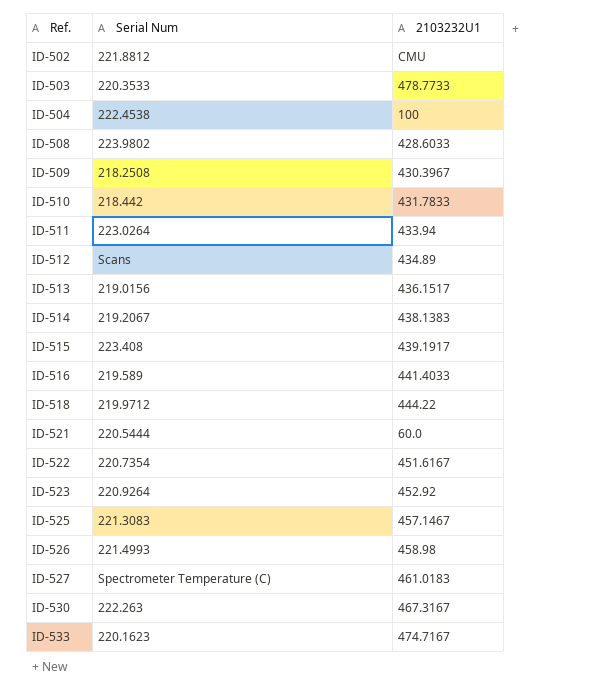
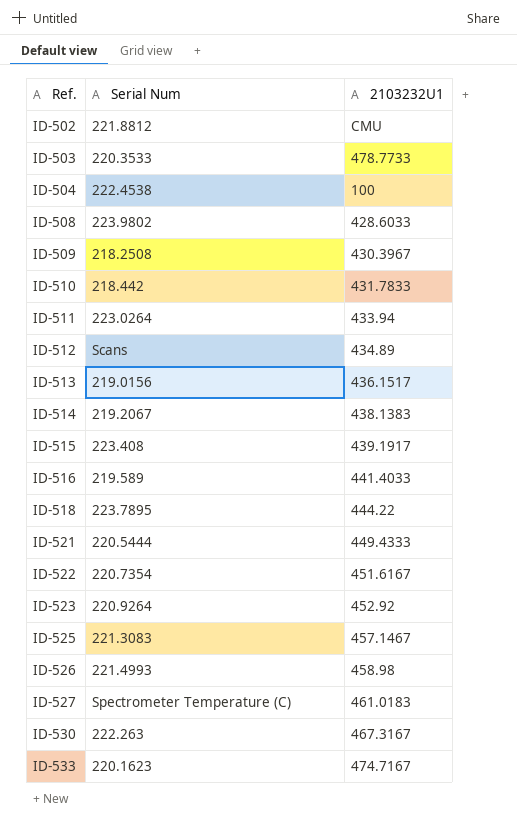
ID-518 | Serial Num: 219.9712 -> 223.7895
ID-521 | 2103232U1: 60.0 -> 449.4333

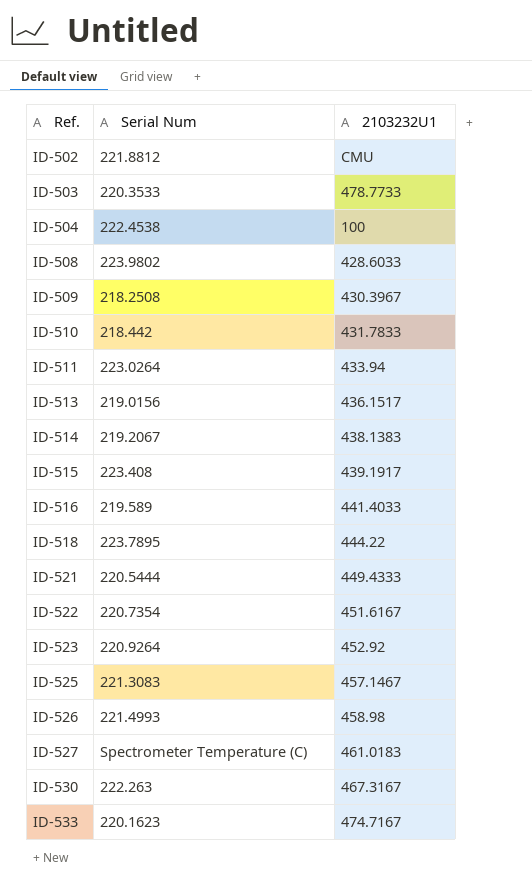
row ID-512: Scans | 434.89 -> none

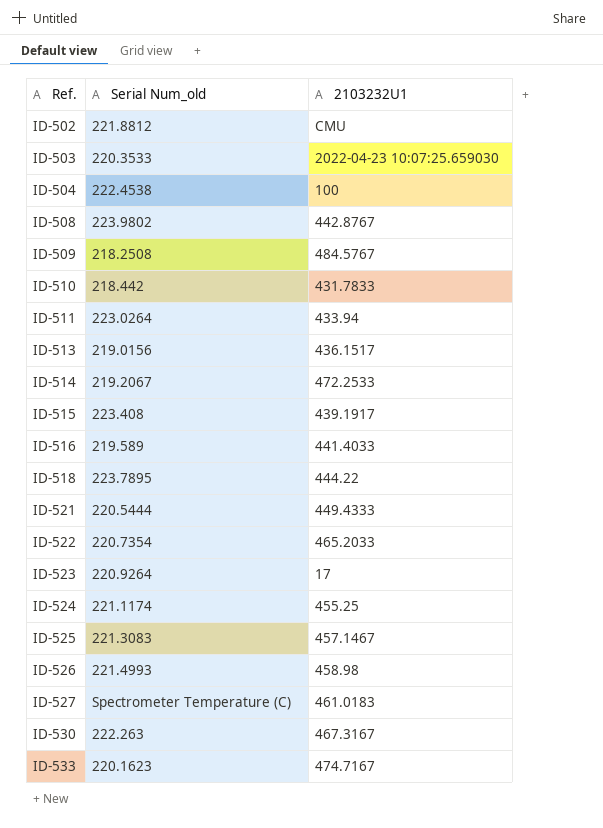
column name: Serial Num -> Serial Num_old
ID-503 | 2103232U1: 478.7733 -> 2022-04-23 10:07:25.659030
ID-508 | 2103232U1: 428.6033 -> 442.8767
ID-509 | 2103232U1: 430.3967 -> 484.5767
ID-514 | 2103232U1: 438.1383 -> 472.2533
ID-522 | 2103232U1: 451.6167 -> 465.2033
ID-523 | 2103232U1: 452.92 -> 17
row ID-524: none -> 221.1174 | 455.25

